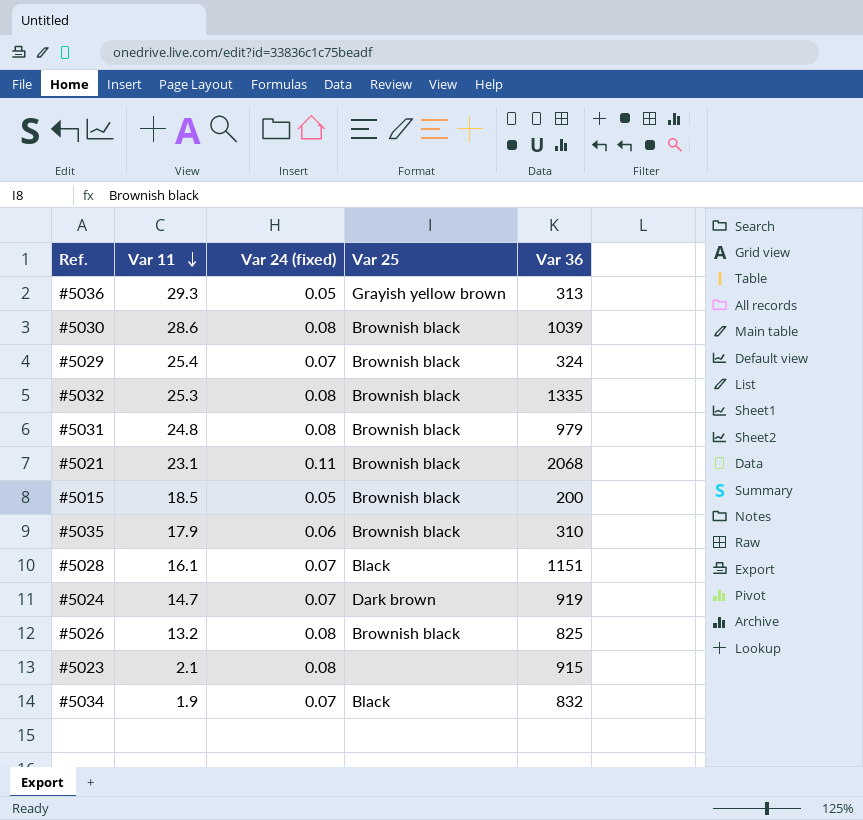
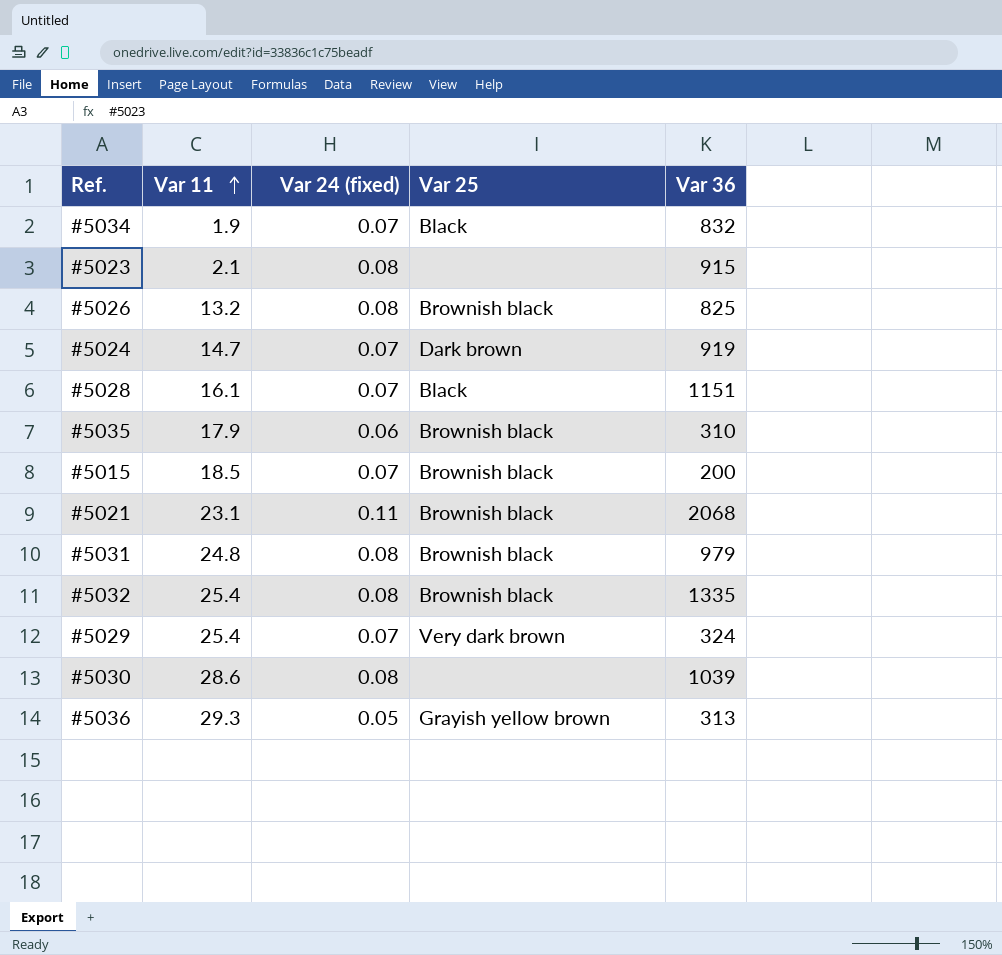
row order: Var 11 descending -> Var 11 ascending
#5015 | Var 24 (fixed): 0.05 -> 0.07
#5032 | Var 11: 25.3 -> 25.4
#5029 | Var 25: Brownish black -> Very dark brown
#5030 | Var 25: Brownish black -> none

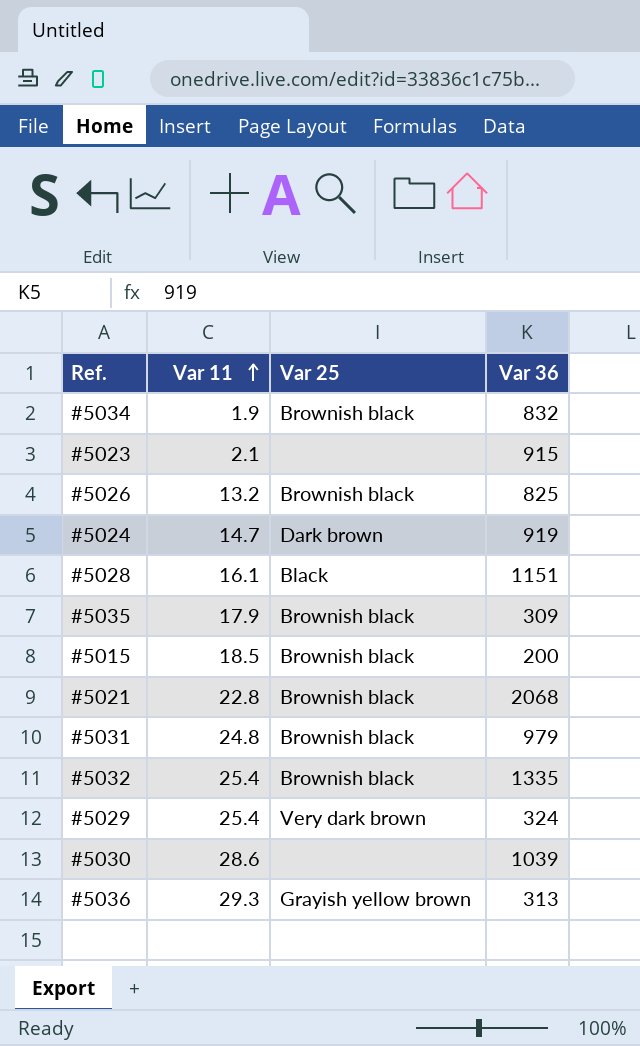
column Var 24 (fixed) | position: 3 -> none
#5034 | Var 25: Black -> Brownish black
#5035 | Var 36: 310 -> 309
#5021 | Var 11: 23.1 -> 22.8

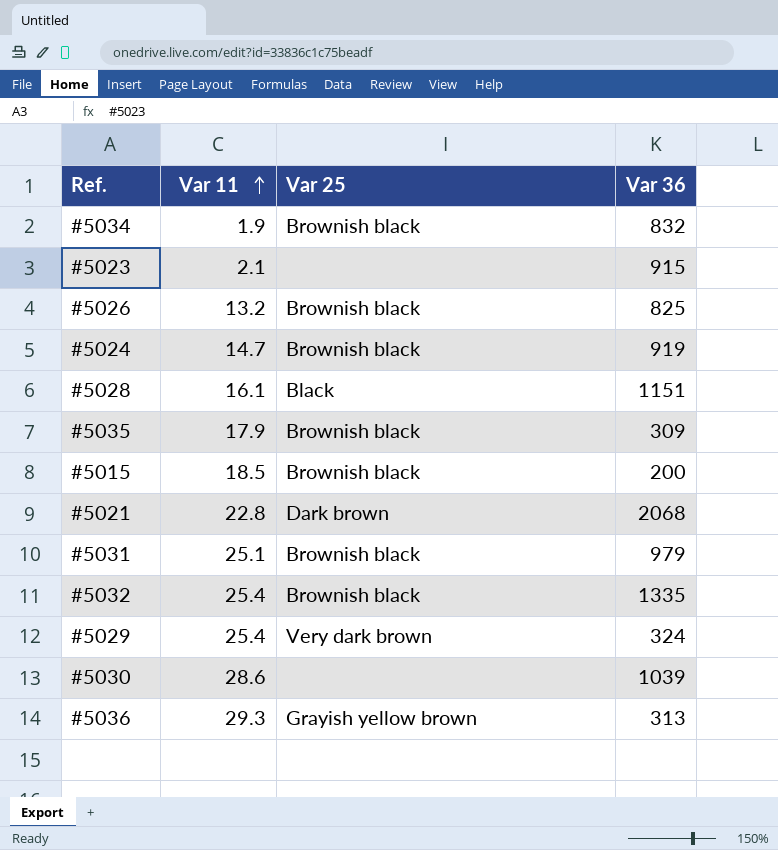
#5024 | Var 25: Dark brown -> Brownish black
#5021 | Var 25: Brownish black -> Dark brown
#5031 | Var 11: 24.8 -> 25.1

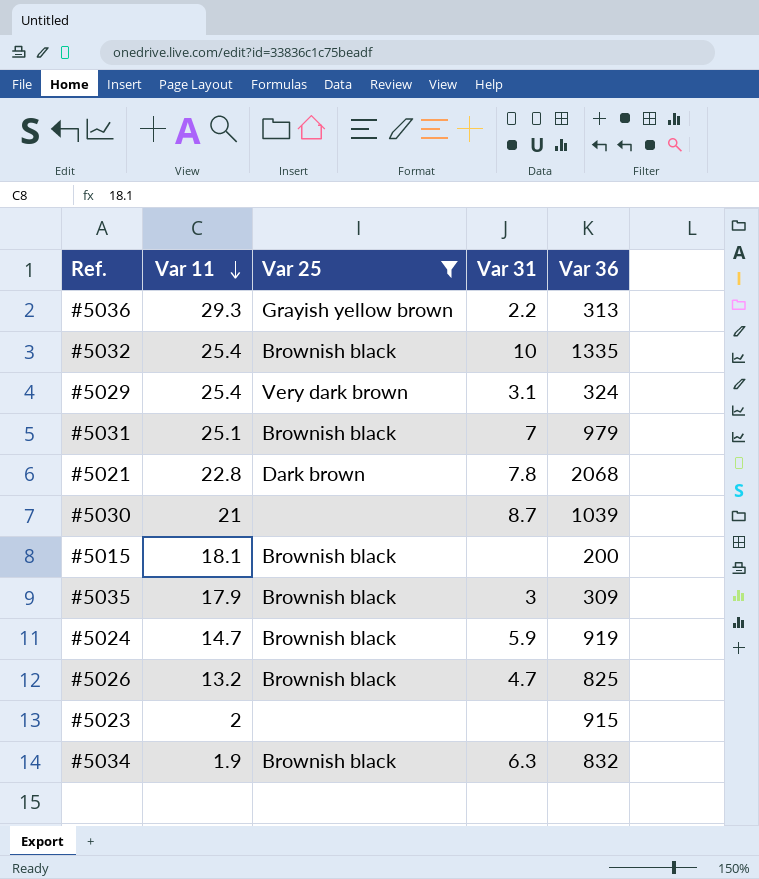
filter: none -> Var 25 != Black
row order: Var 11 ascending -> Var 11 descending
column Var 31 | position: none -> 4
#5030 | Var 11: 28.6 -> 21
#5015 | Var 11: 18.5 -> 18.1
#5023 | Var 11: 2.1 -> 2

